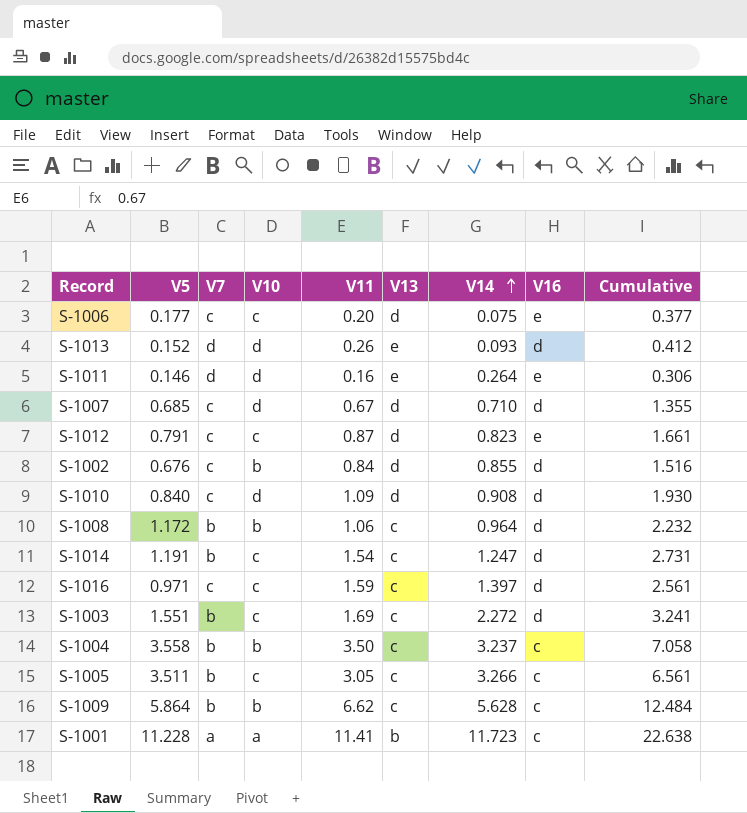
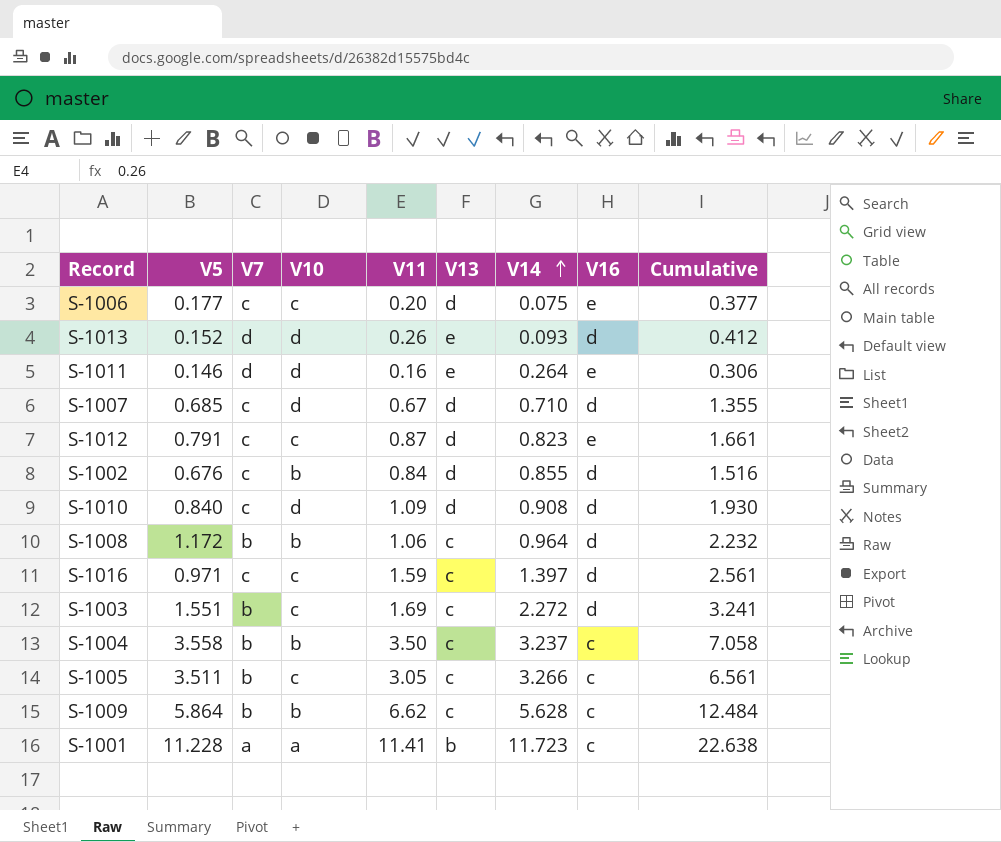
row S-1014: 1.191 | b | c | 1.54 | c | 1.247 | d | 2.731 -> none

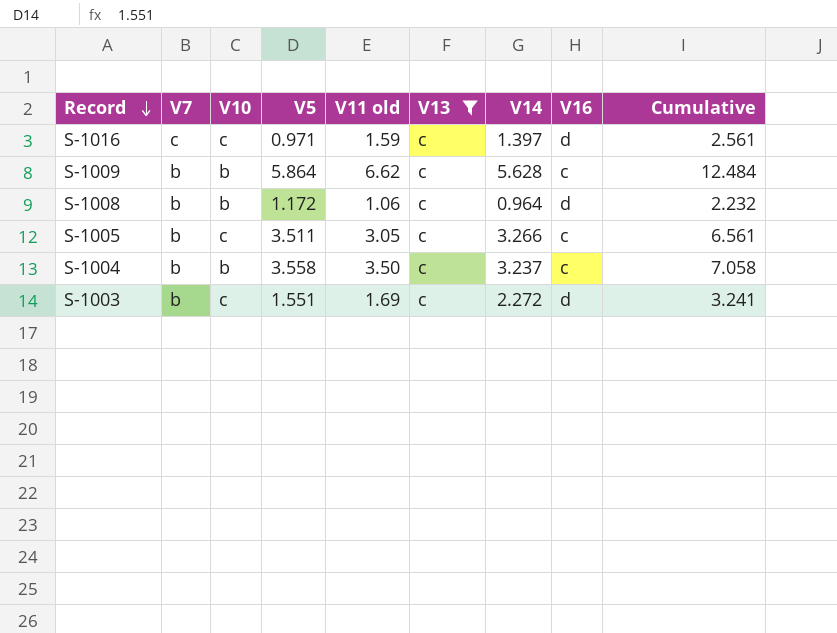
filter: none -> V13 = c
row order: V14 ascending -> Record descending
column V5 | position: 2 -> 4
column name: V11 -> V11 old

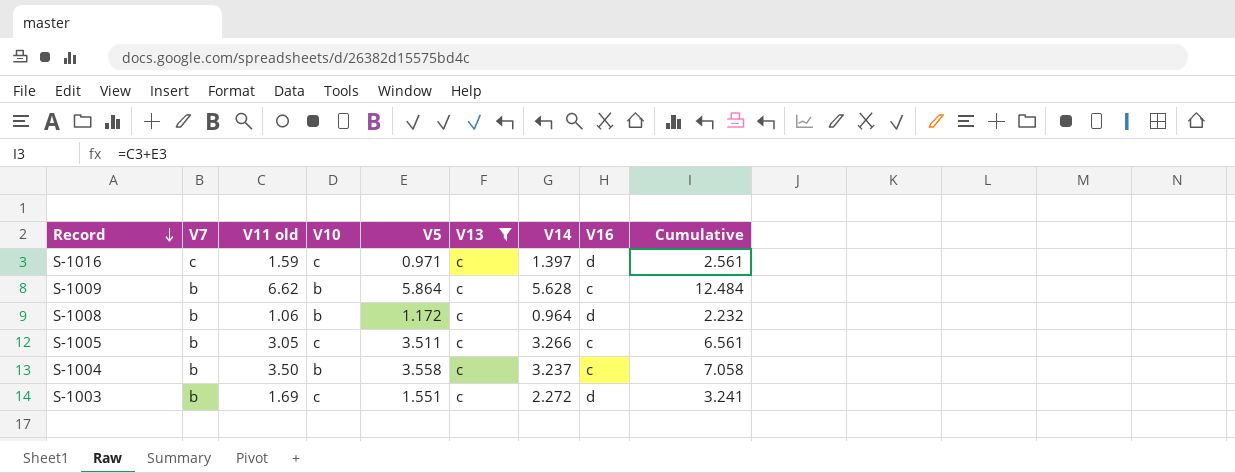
column V11 old | position: 5 -> 3

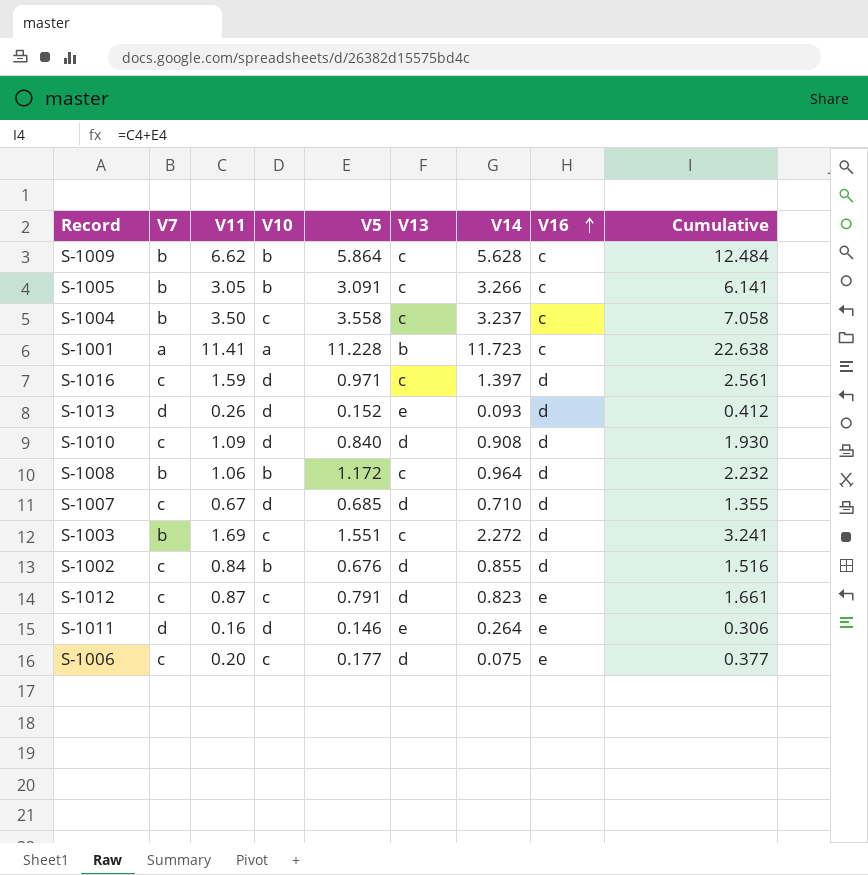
filter: V13 = c -> none
row order: Record descending -> V16 ascending
column name: V11 old -> V11
S-1005 | V10: c -> b
S-1005 | V5: 3.511 -> 3.091
S-1005 | Cumulative: 6.561 -> 6.141
S-1004 | V10: b -> c
S-1016 | V10: c -> d

